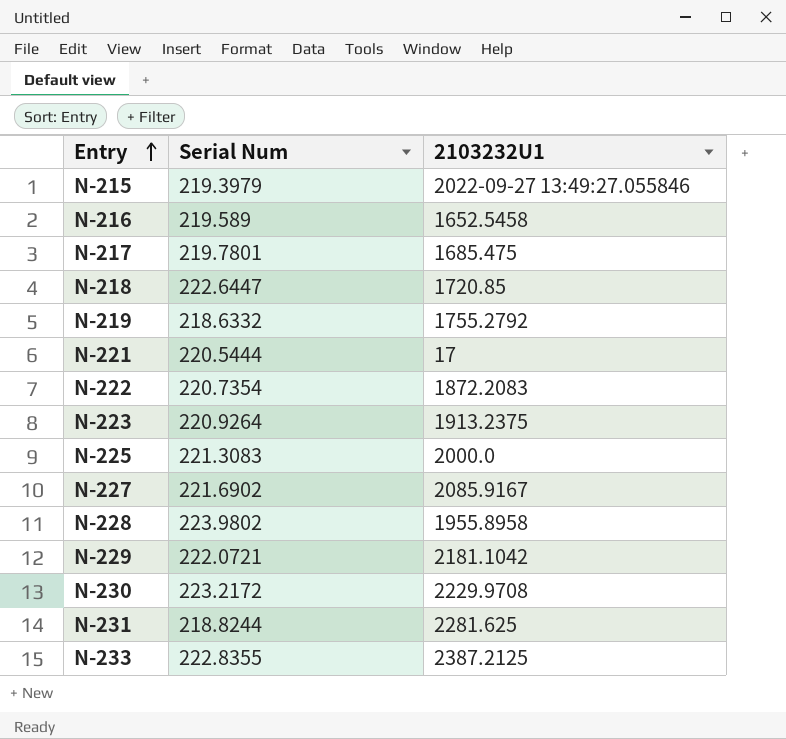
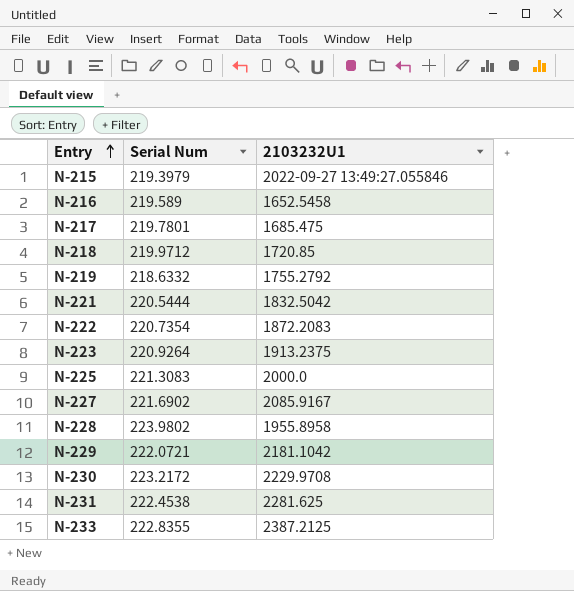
N-218 | Serial Num: 222.6447 -> 219.9712
N-221 | 2103232U1: 17 -> 1832.5042
N-231 | Serial Num: 218.8244 -> 222.4538

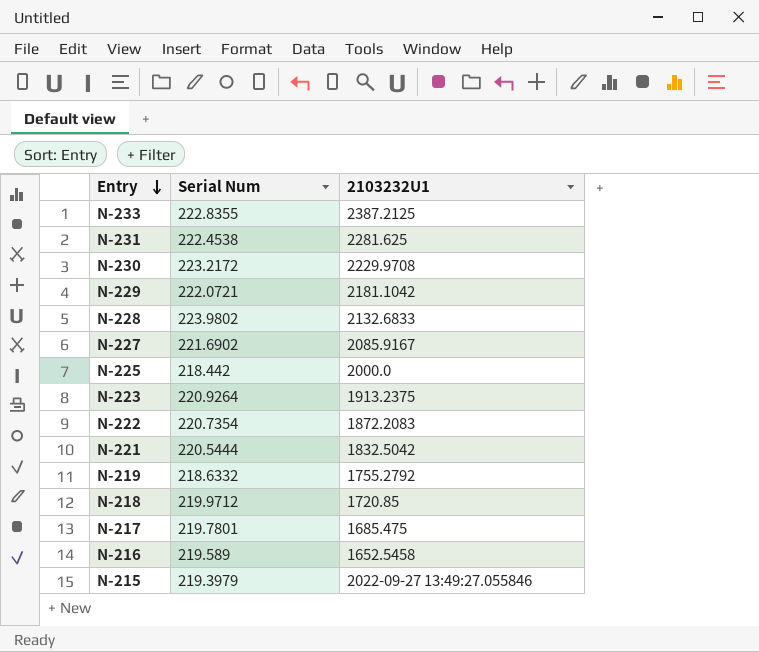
row order: Entry ascending -> Entry descending
N-228 | 2103232U1: 1955.8958 -> 2132.6833
N-225 | Serial Num: 221.3083 -> 218.442

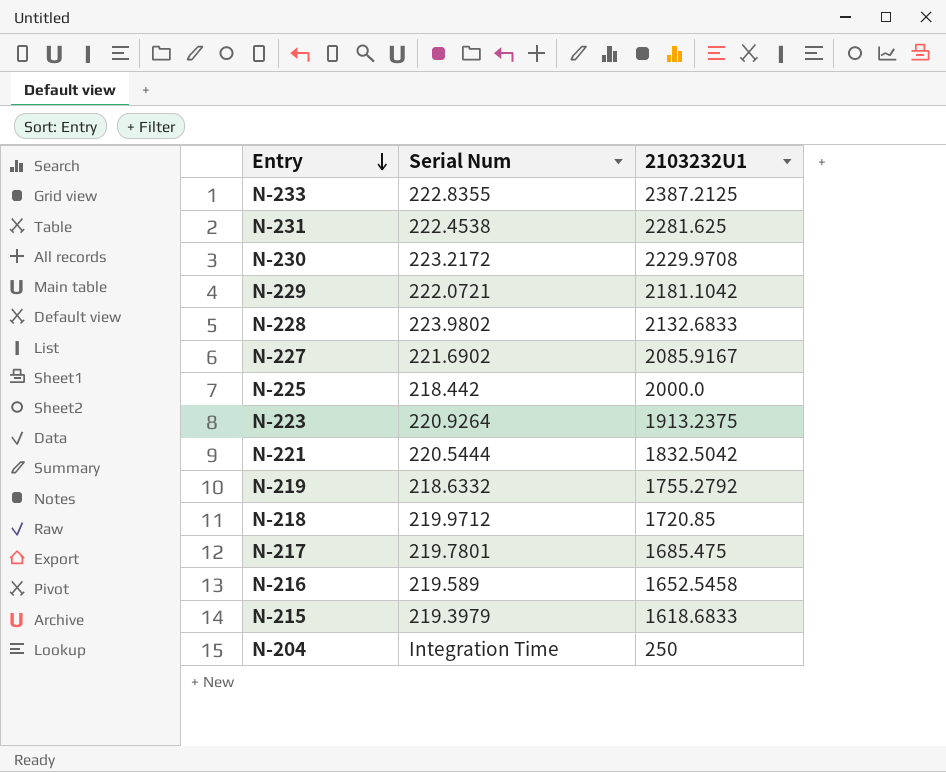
row N-222: 220.7354 | 1872.2083 -> none
N-215 | 2103232U1: 2022-09-27 13:49:27.055846 -> 1618.6833
row N-204: none -> Integration Time | 250

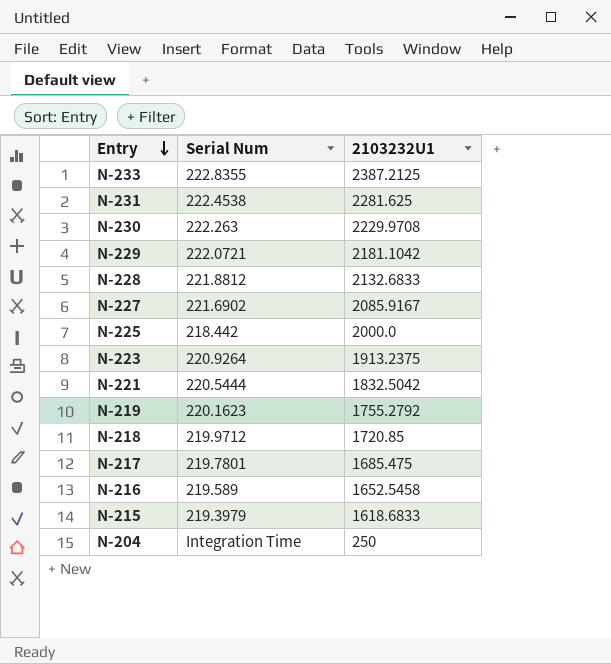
N-230 | Serial Num: 223.2172 -> 222.263
N-228 | Serial Num: 223.9802 -> 221.8812
N-219 | Serial Num: 218.6332 -> 220.1623

